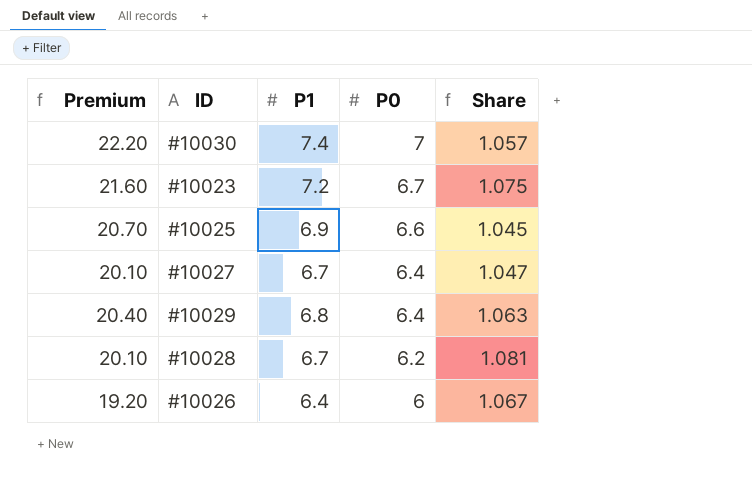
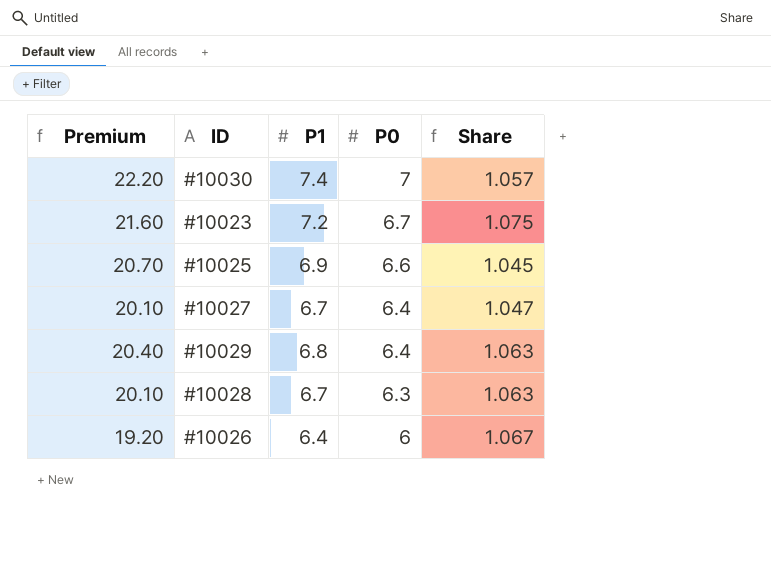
#10028 | P0: 6.2 -> 6.3
#10028 | Share: 1.081 -> 1.063

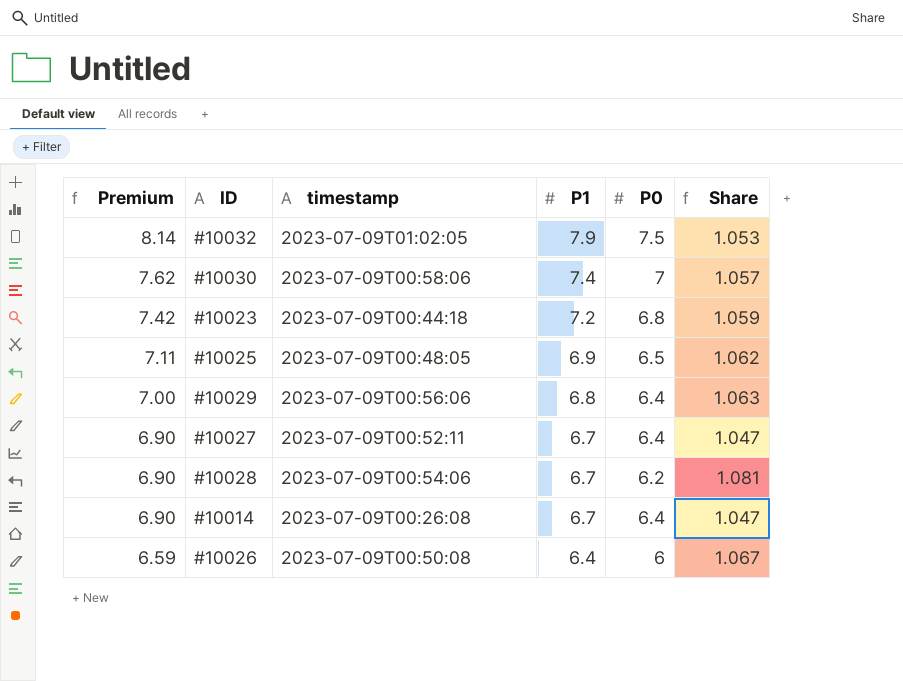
row order: P0 descending -> Premium descending
column Premium | formula: [P1] * 3 -> [P1] * 1.03
column timestamp | position: none -> 3
row #10032: none -> 8.14 | 2023-07-09T01:02:05 | 7.9 | 7.5 | 1.053
#10023 | P0: 6.7 -> 6.8
#10023 | Share: 1.075 -> 1.059
#10025 | P0: 6.6 -> 6.5
#10025 | Share: 1.045 -> 1.062
#10028 | P0: 6.3 -> 6.2
#10028 | Share: 1.063 -> 1.081
row #10014: none -> 6.90 | 2023-07-09T00:26:08 | 6.7 | 6.4 | 1.047

